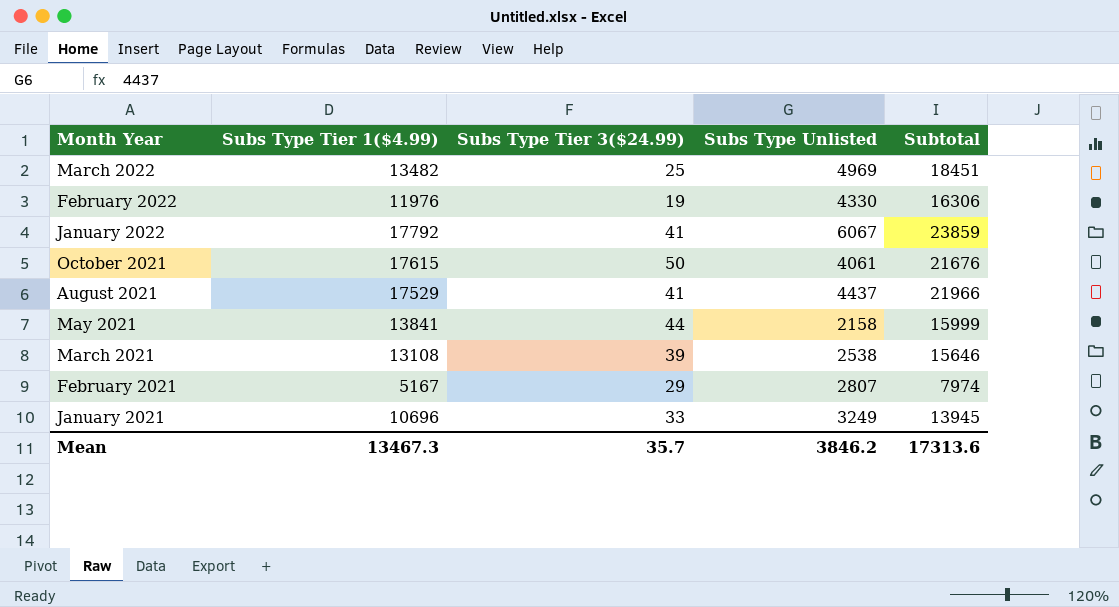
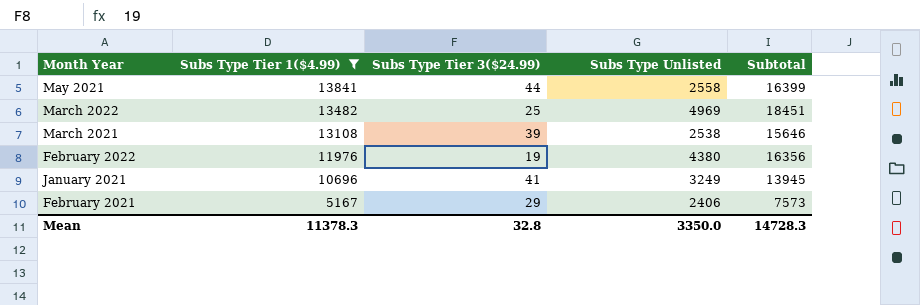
filter: none -> Subs Type Tier 1($4.99) <= 13841
row order: Month Year descending -> Subs Type Tier 1($4.99) descending
May 2021 | Subs Type Unlisted: 2158 -> 2558
May 2021 | Subtotal: 15999 -> 16399
February 2022 | Subs Type Unlisted: 4330 -> 4380
February 2022 | Subtotal: 16306 -> 16356
January 2021 | Subs Type Tier 3($24.99): 33 -> 41
February 2021 | Subs Type Unlisted: 2807 -> 2406
February 2021 | Subtotal: 7974 -> 7573
Mean | Subs Type Tier 1($4.99): 13467.3 -> 11378.3
Mean | Subs Type Tier 3($24.99): 35.7 -> 32.8
Mean | Subs Type Unlisted: 3846.2 -> 3350.0
Mean | Subtotal: 17313.6 -> 14728.3

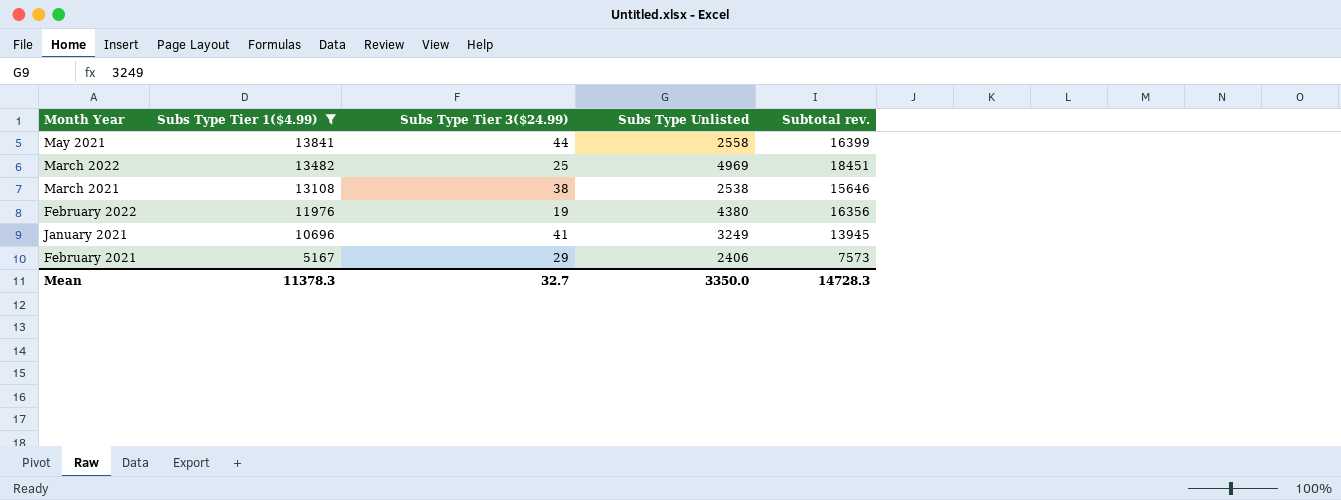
column name: Subtotal -> Subtotal rev.
March 2021 | Subs Type Tier 3($24.99): 39 -> 38
Mean | Subs Type Tier 3($24.99): 32.8 -> 32.7

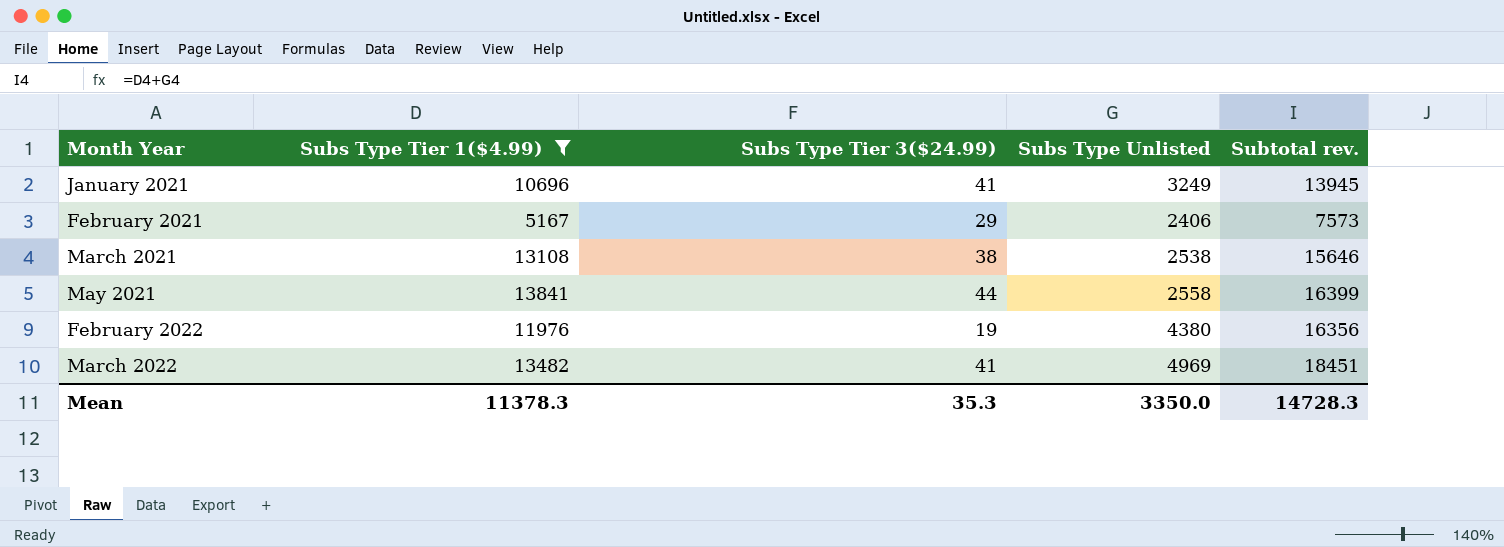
row order: Subs Type Tier 1($4.99) descending -> Month Year ascending
March 2022 | Subs Type Tier 3($24.99): 25 -> 41
Mean | Subs Type Tier 3($24.99): 32.7 -> 35.3

